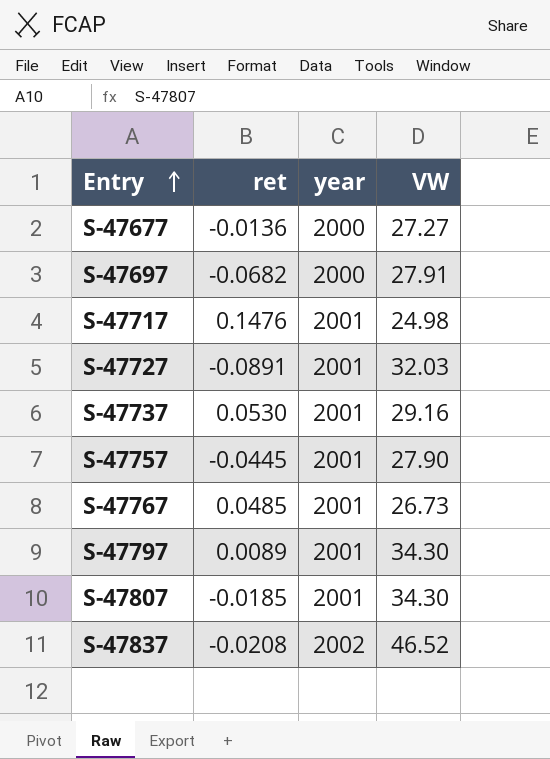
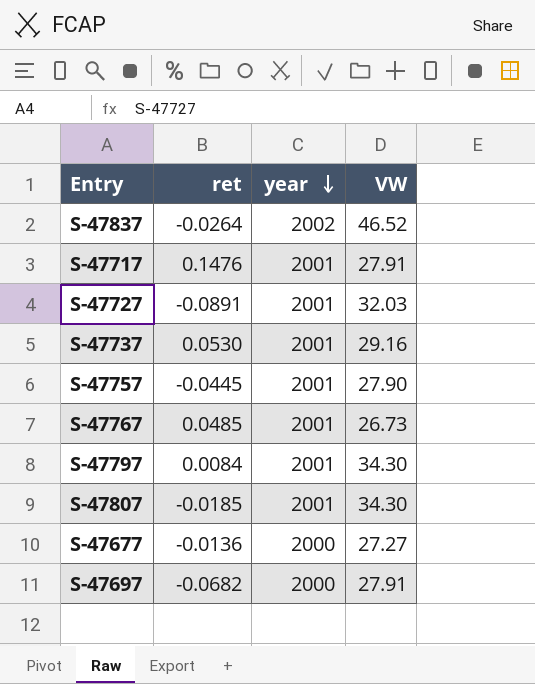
row order: Entry ascending -> year descending
S-47837 | ret: -0.0208 -> -0.0264
S-47717 | VW: 24.98 -> 27.91
S-47797 | ret: 0.0089 -> 0.0084

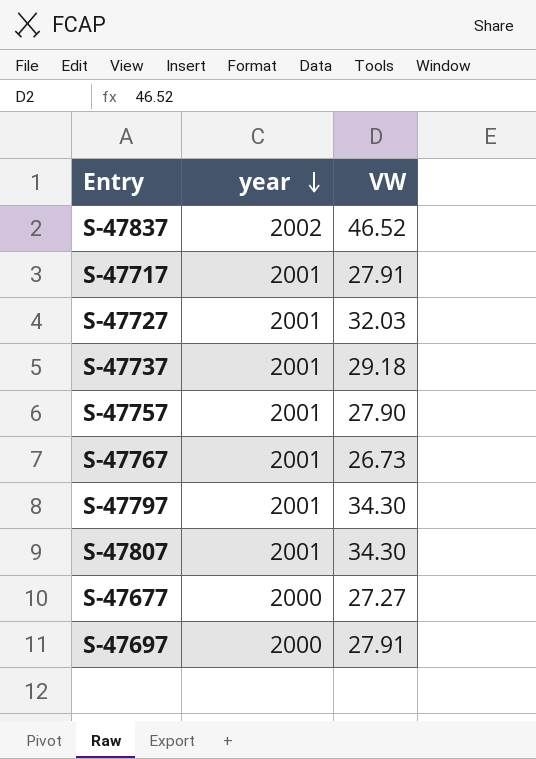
column ret | position: 2 -> none
S-47737 | VW: 29.16 -> 29.18

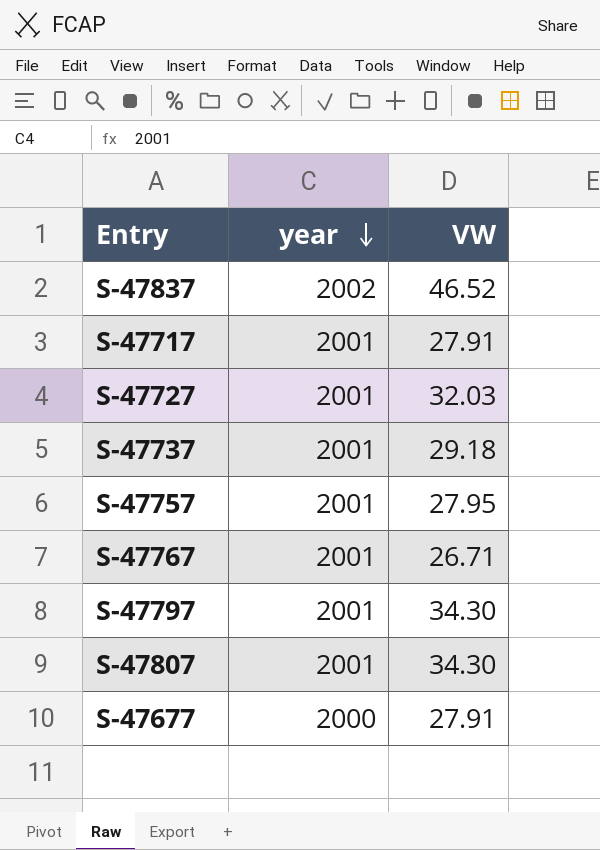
row S-47697: 2000 | 27.91 -> none
S-47757 | VW: 27.90 -> 27.95
S-47767 | VW: 26.73 -> 26.71
S-47677 | VW: 27.27 -> 27.91

